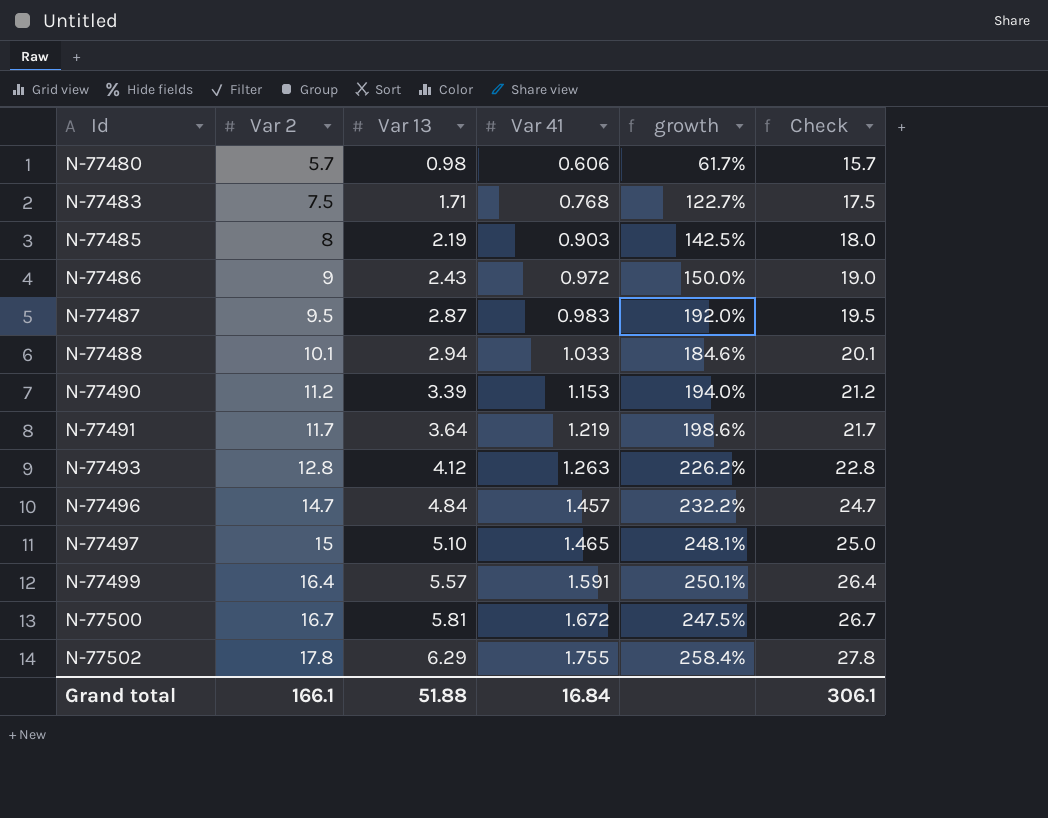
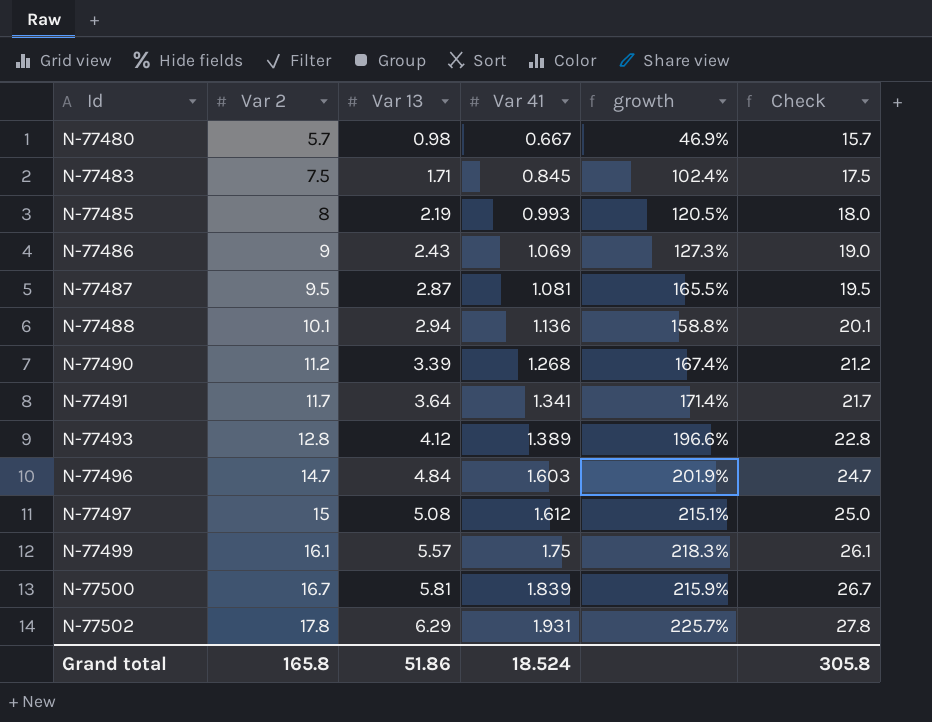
N-77480 | Var 41: 0.606 -> 0.667
N-77480 | growth: 61.7% -> 46.9%
N-77483 | Var 41: 0.768 -> 0.845
N-77483 | growth: 122.7% -> 102.4%
N-77485 | Var 41: 0.903 -> 0.993
N-77485 | growth: 142.5% -> 120.5%
N-77486 | Var 41: 0.972 -> 1.069
N-77486 | growth: 150.0% -> 127.3%
N-77487 | Var 41: 0.983 -> 1.081
N-77487 | growth: 192.0% -> 165.5%
N-77488 | Var 41: 1.033 -> 1.136
N-77488 | growth: 184.6% -> 158.8%
N-77490 | Var 41: 1.153 -> 1.268
N-77490 | growth: 194.0% -> 167.4%
N-77491 | Var 41: 1.219 -> 1.341
N-77491 | growth: 198.6% -> 171.4%
N-77493 | Var 41: 1.263 -> 1.389
N-77493 | growth: 226.2% -> 196.6%
N-77496 | Var 41: 1.457 -> 1.603
N-77496 | growth: 232.2% -> 201.9%
N-77497 | Var 13: 5.10 -> 5.08
N-77497 | Var 41: 1.465 -> 1.612
N-77497 | growth: 248.1% -> 215.1%
N-77499 | Var 2: 16.4 -> 16.1
N-77499 | Var 41: 1.591 -> 1.75
N-77499 | growth: 250.1% -> 218.3%
N-77499 | Check: 26.4 -> 26.1
N-77500 | Var 41: 1.672 -> 1.839
N-77500 | growth: 247.5% -> 215.9%
N-77502 | Var 41: 1.755 -> 1.931
N-77502 | growth: 258.4% -> 225.7%
Grand total | Var 2: 166.1 -> 165.8
Grand total | Var 13: 51.88 -> 51.86
Grand total | Var 41: 16.84 -> 18.524
Grand total | Check: 306.1 -> 305.8

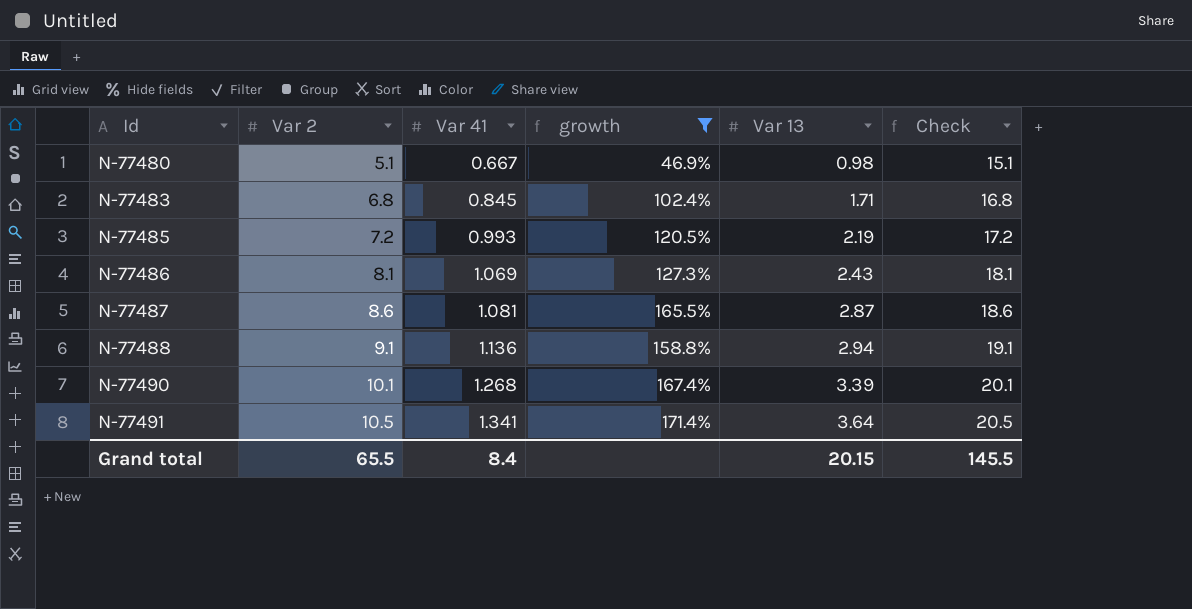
filter: none -> growth <= 171.4%
column Var 13 | position: 3 -> 5
N-77480 | Var 2: 5.7 -> 5.1
N-77480 | Check: 15.7 -> 15.1
N-77483 | Var 2: 7.5 -> 6.8
N-77483 | Check: 17.5 -> 16.8
N-77485 | Var 2: 8 -> 7.2
N-77485 | Check: 18.0 -> 17.2
N-77486 | Var 2: 9 -> 8.1
N-77486 | Check: 19.0 -> 18.1
N-77487 | Var 2: 9.5 -> 8.6
N-77487 | Check: 19.5 -> 18.6
N-77488 | Var 2: 10.1 -> 9.1
N-77488 | Check: 20.1 -> 19.1
N-77490 | Var 2: 11.2 -> 10.1
N-77490 | Check: 21.2 -> 20.1
N-77491 | Var 2: 11.7 -> 10.5
N-77491 | Check: 21.7 -> 20.5
Grand total | Var 2: 165.8 -> 65.5
Grand total | Var 41: 18.524 -> 8.4
Grand total | Var 13: 51.86 -> 20.15
Grand total | Check: 305.8 -> 145.5

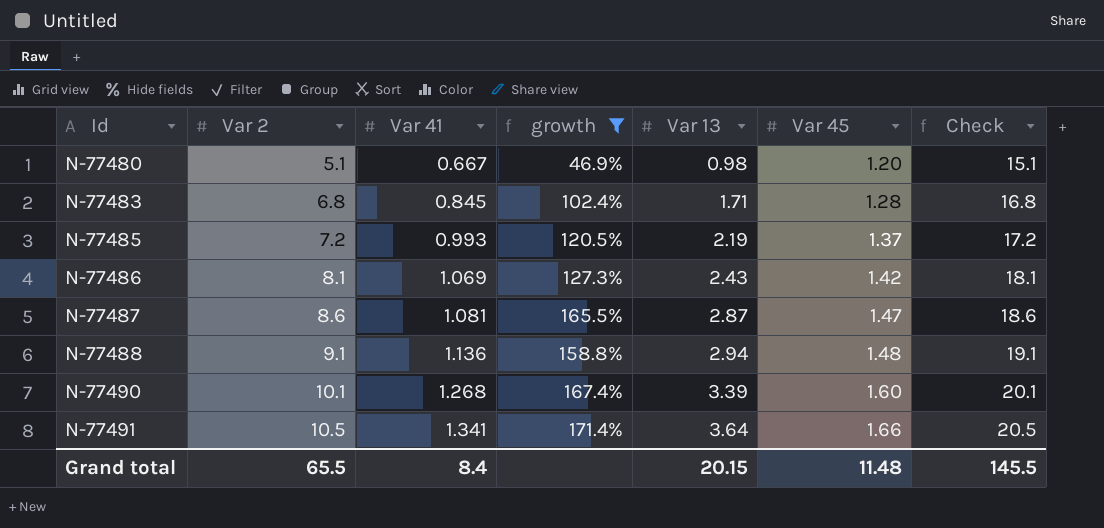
column Var 45 | position: none -> 6

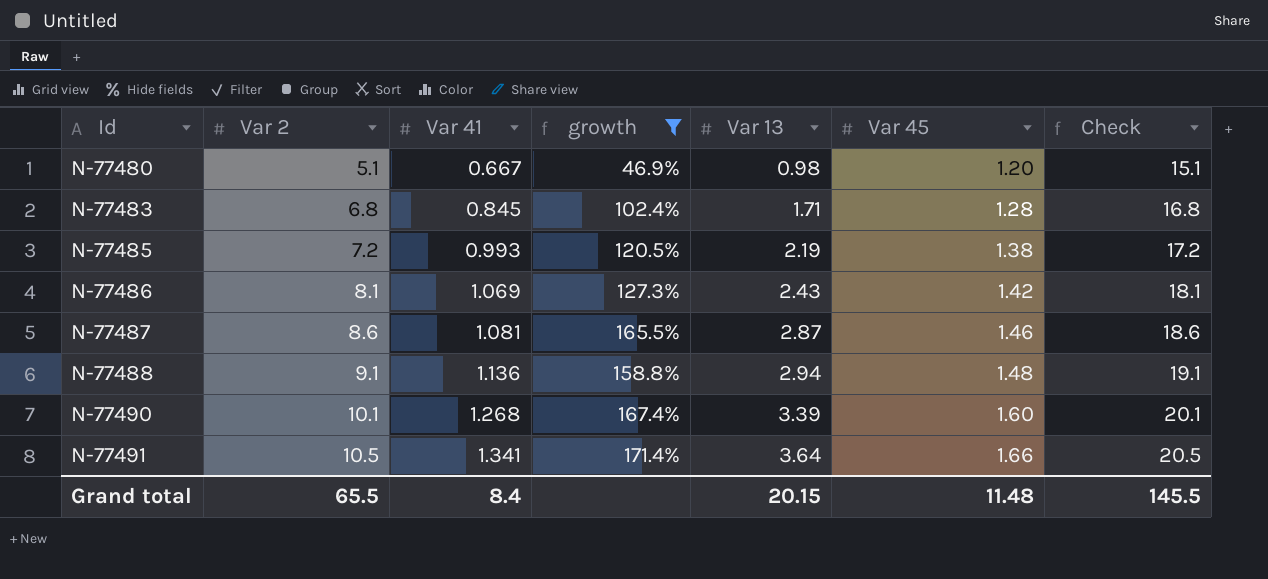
N-77485 | Var 45: 1.37 -> 1.38
N-77487 | Var 45: 1.47 -> 1.46

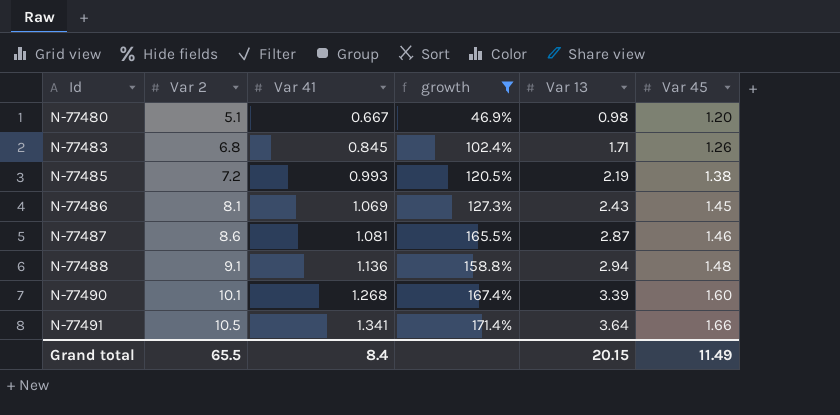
column Check | formula: [Var 2] + 10 -> none
N-77483 | Var 45: 1.28 -> 1.26
N-77486 | Var 45: 1.42 -> 1.45
Grand total | Var 45: 11.48 -> 11.49

